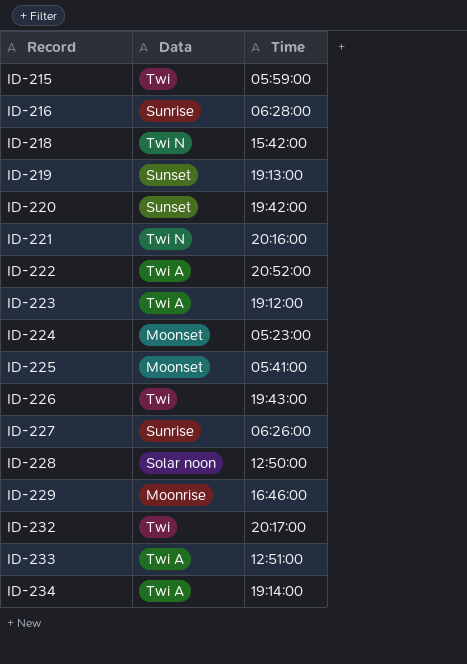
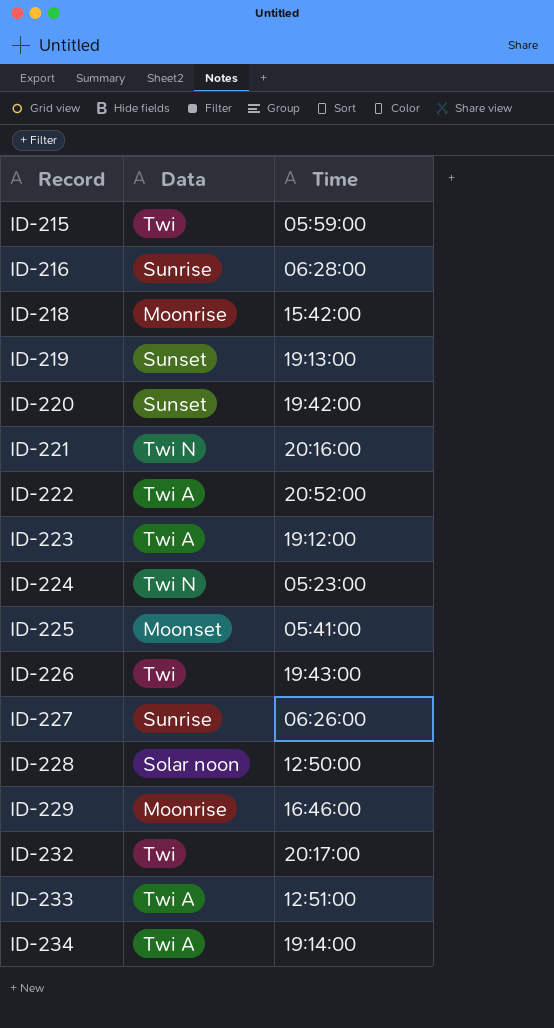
ID-218 | Data: Twi N -> Moonrise
ID-224 | Data: Moonset -> Twi N

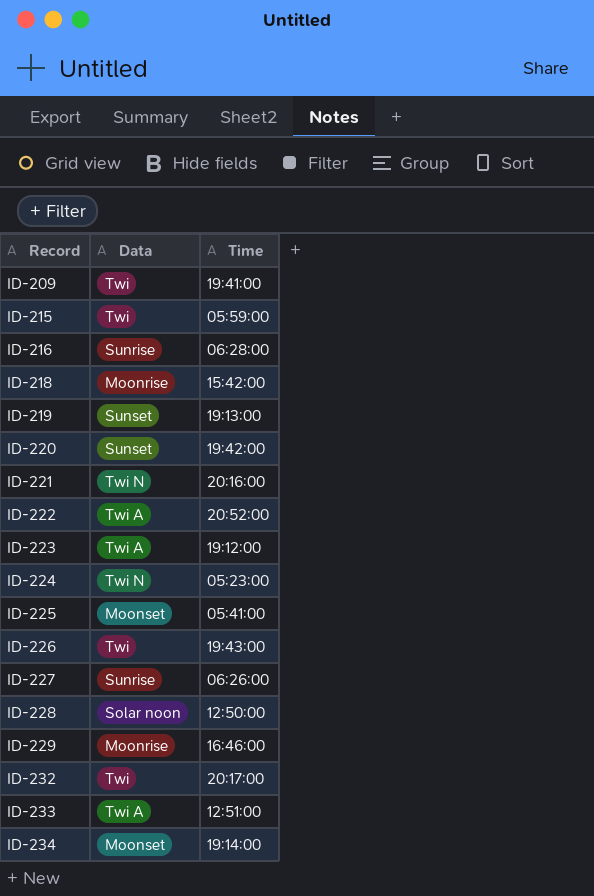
row ID-209: none -> Twi | 19:41:00
ID-234 | Data: Twi A -> Moonset

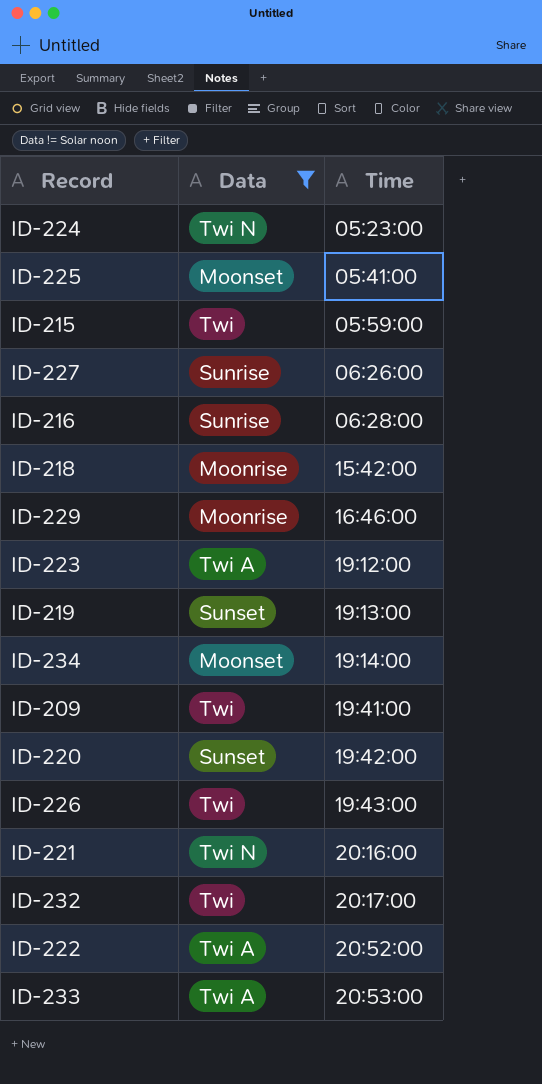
filter: none -> Data != Solar noon
row order: Record ascending -> Time ascending
ID-233 | Time: 12:51:00 -> 20:53:00

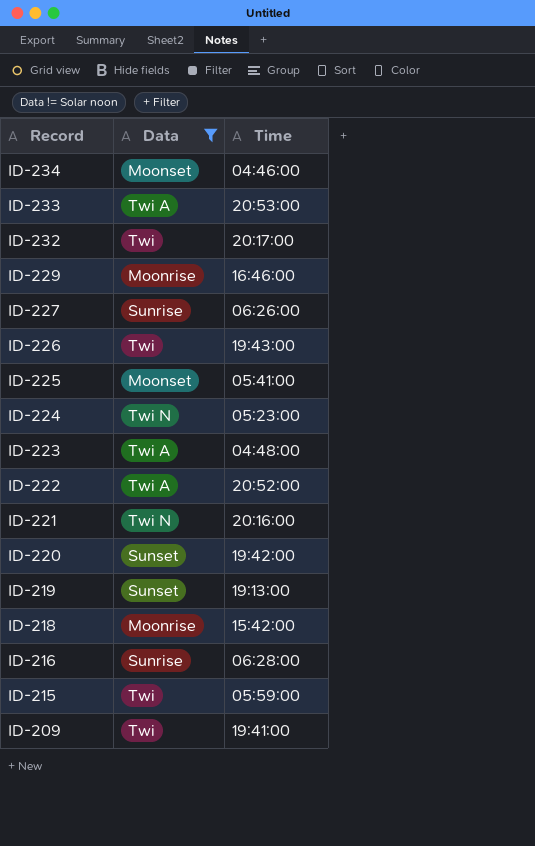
row order: Time ascending -> Record descending
ID-234 | Time: 19:14:00 -> 04:46:00
ID-223 | Time: 19:12:00 -> 04:48:00

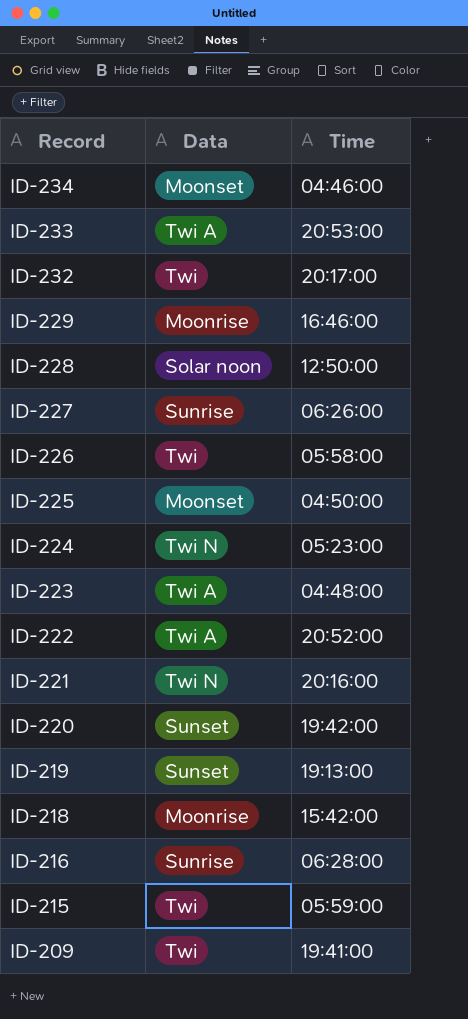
filter: Data != Solar noon -> none
ID-226 | Time: 19:43:00 -> 05:58:00
ID-225 | Time: 05:41:00 -> 04:50:00

